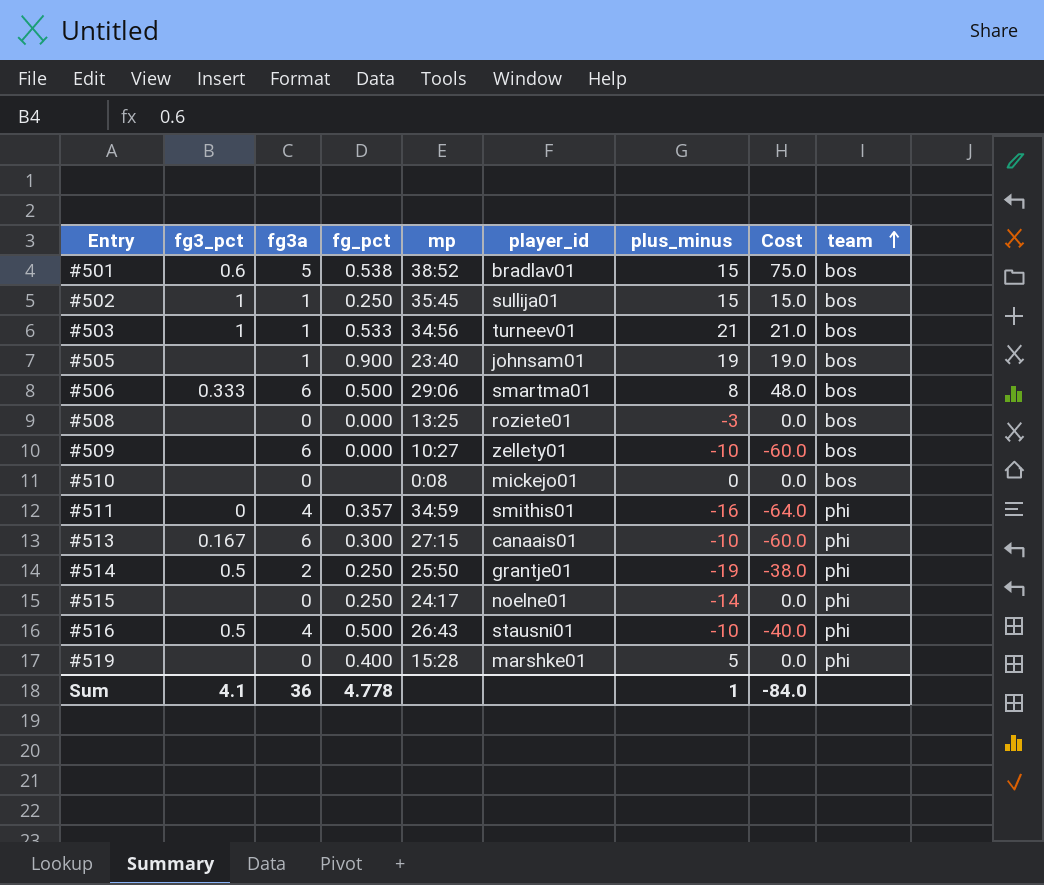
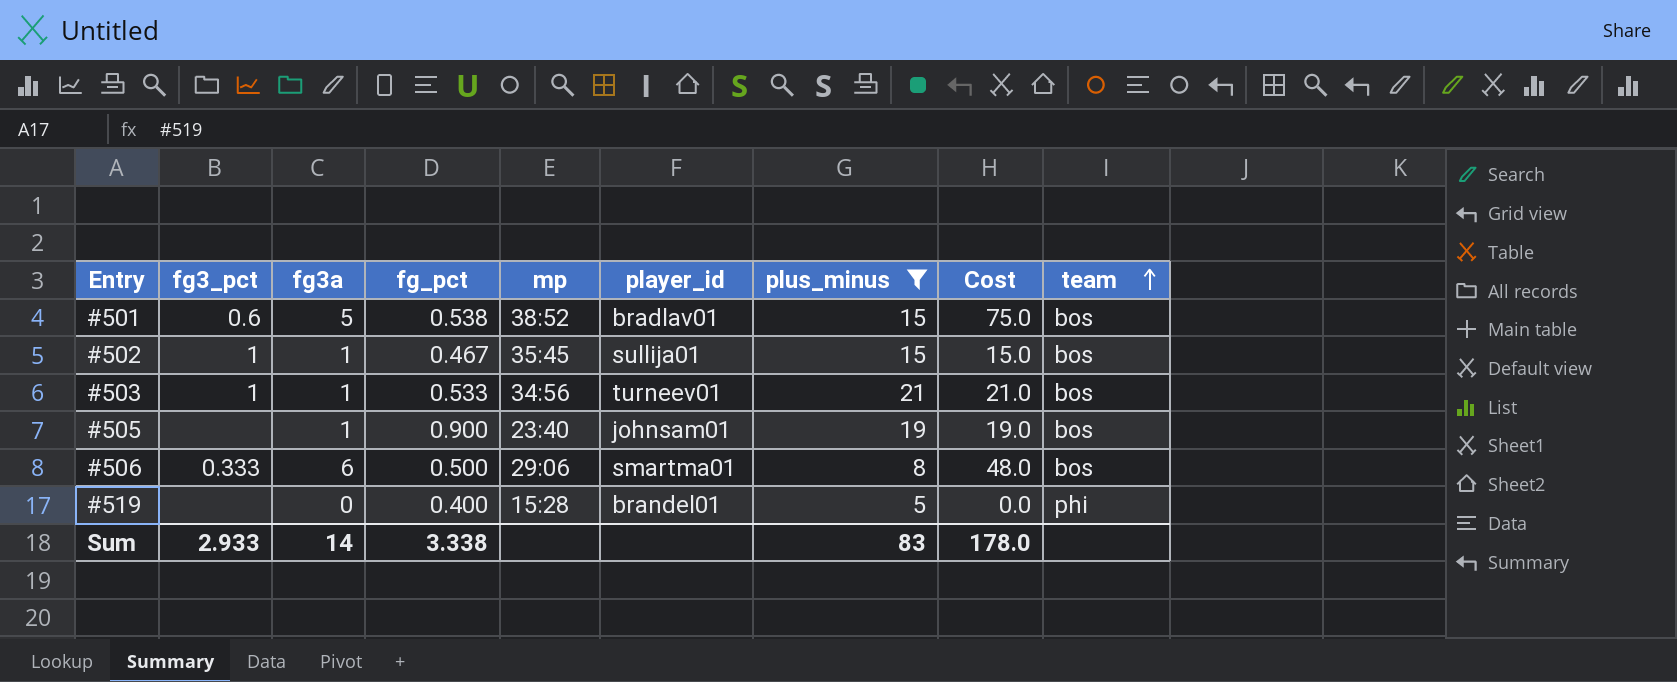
filter: none -> plus_minus >= 5
#502 | fg_pct: 0.250 -> 0.467
#519 | player_id: marshke01 -> brandel01
Sum | fg3_pct: 4.1 -> 2.933
Sum | fg3a: 36 -> 14
Sum | fg_pct: 4.778 -> 3.338
Sum | plus_minus: 1 -> 83
Sum | Cost: -84.0 -> 178.0

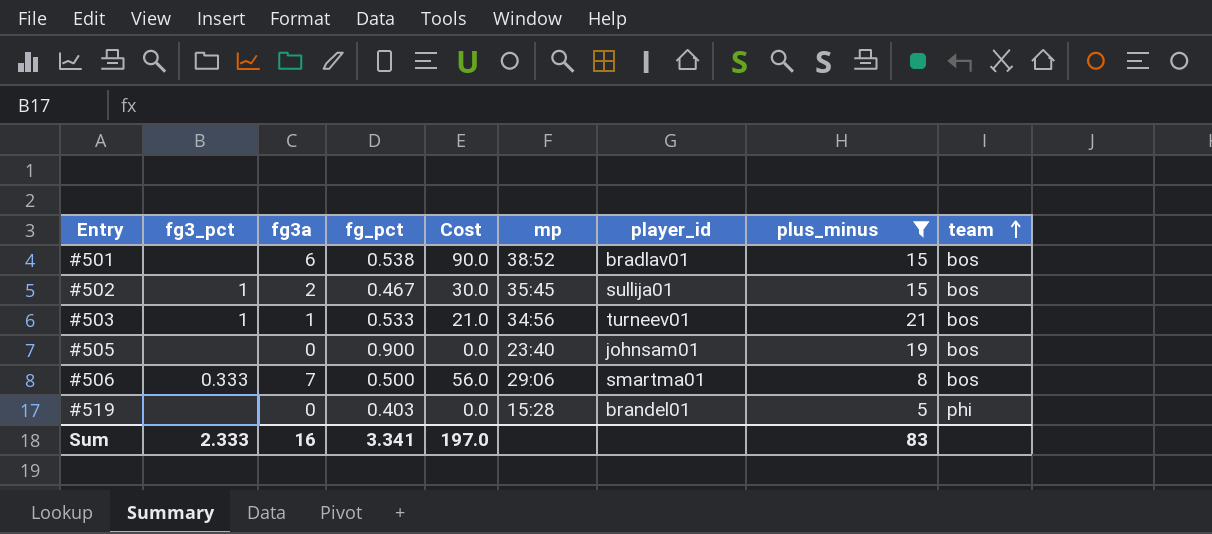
column Cost | position: 8 -> 5
#501 | fg3_pct: 0.6 -> none
#501 | fg3a: 5 -> 6
#501 | Cost: 75.0 -> 90.0
#502 | fg3a: 1 -> 2
#502 | Cost: 15.0 -> 30.0
#505 | fg3a: 1 -> 0
#505 | Cost: 19.0 -> 0.0
#506 | fg3a: 6 -> 7
#506 | Cost: 48.0 -> 56.0
#519 | fg_pct: 0.400 -> 0.403
Sum | fg3_pct: 2.933 -> 2.333
Sum | fg3a: 14 -> 16
Sum | fg_pct: 3.338 -> 3.341
Sum | Cost: 178.0 -> 197.0

